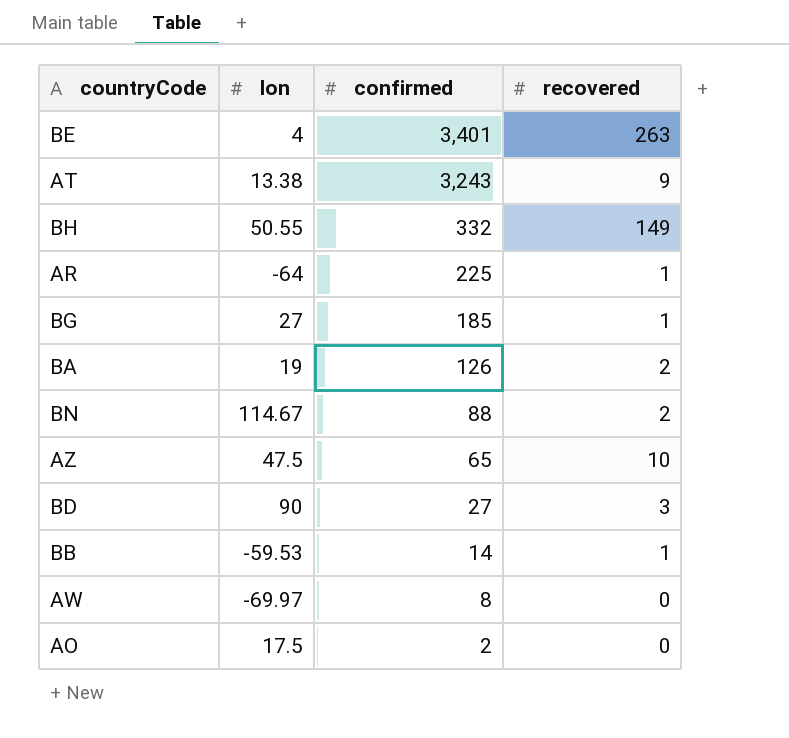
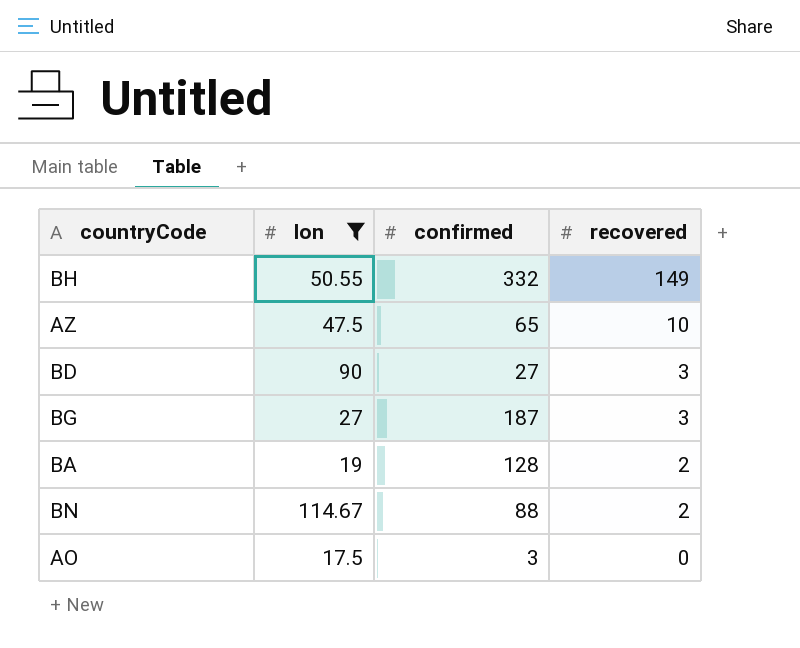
filter: none -> lon >= 17.5
row order: confirmed descending -> recovered descending
BG | confirmed: 185 -> 187
BG | recovered: 1 -> 3
BA | confirmed: 126 -> 128
AO | confirmed: 2 -> 3

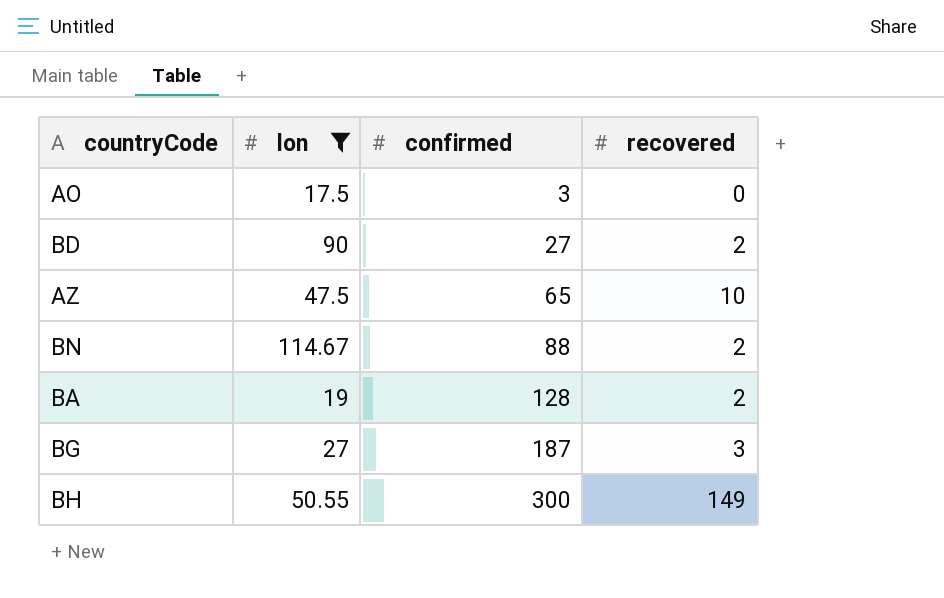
row order: recovered descending -> confirmed ascending
BD | recovered: 3 -> 2
BH | confirmed: 332 -> 300

